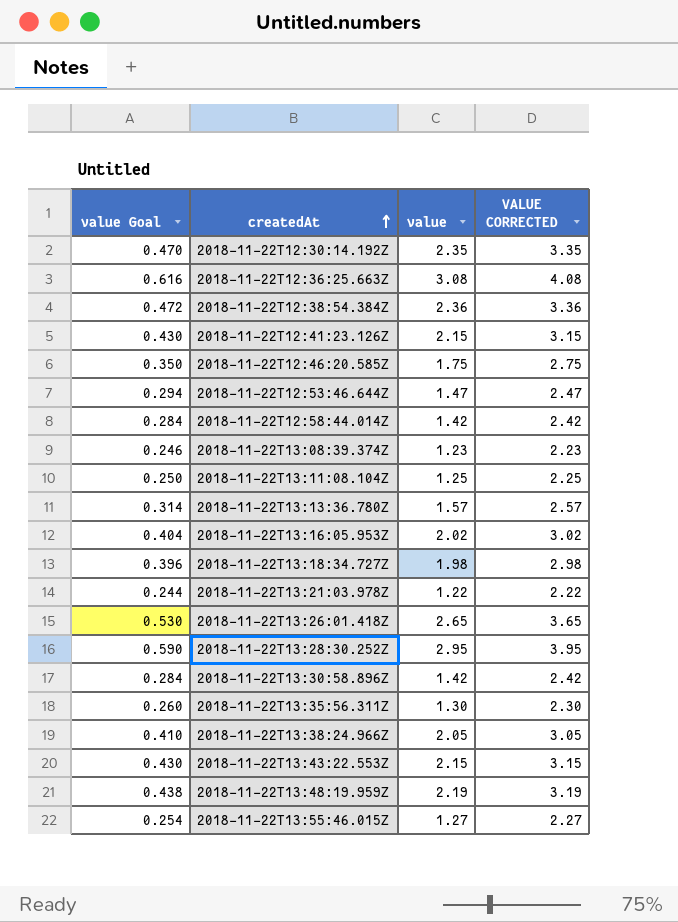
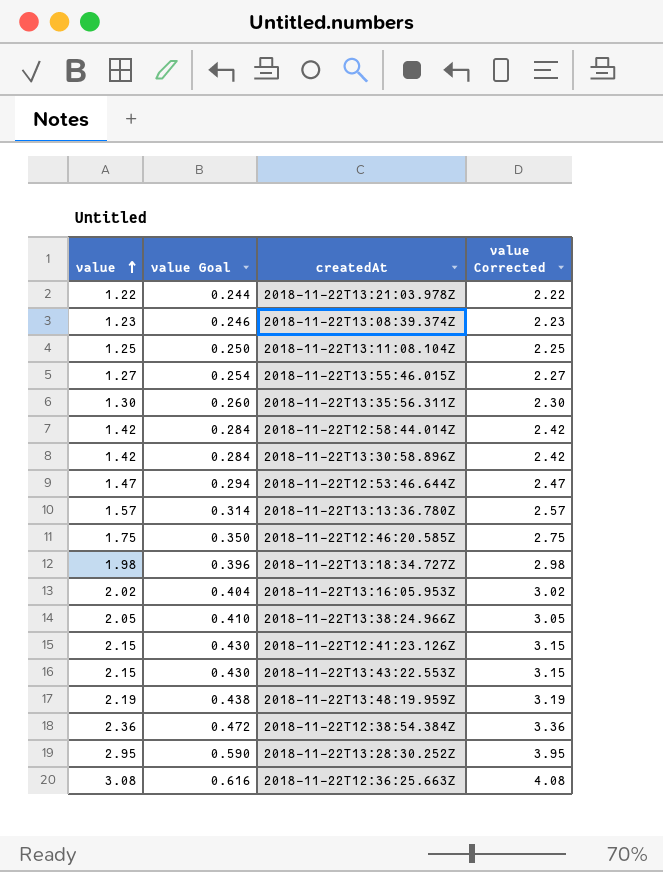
row order: createdAt ascending -> value ascending
column value | position: 3 -> 1
column name: VALUE CORRECTED -> value Corrected
row 2018-11-22T12:30:14.192Z: 0.470 | 2.35 | 3.35 -> none
row 2018-11-22T13:26:01.418Z: 0.530 | 2.65 | 3.65 -> none

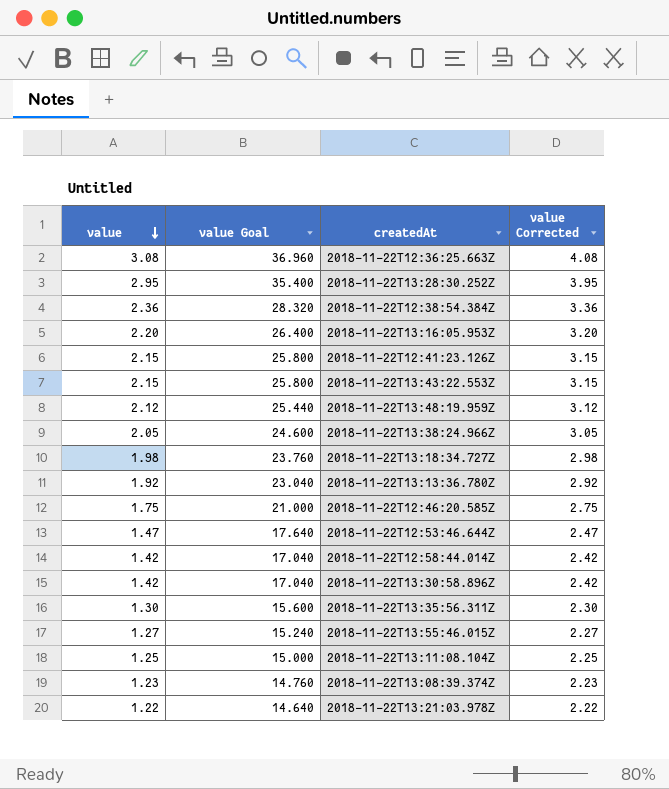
row order: value ascending -> value descending
column value Goal | formula: [value] * 0.2 -> [value] * 12
2018-11-22T13:16:05.953Z | value: 2.02 -> 2.20
2018-11-22T13:16:05.953Z | value Corrected: 3.02 -> 3.20
2018-11-22T13:48:19.959Z | value: 2.19 -> 2.12
2018-11-22T13:48:19.959Z | value Corrected: 3.19 -> 3.12
2018-11-22T13:13:36.780Z | value: 1.57 -> 1.92
2018-11-22T13:13:36.780Z | value Corrected: 2.57 -> 2.92

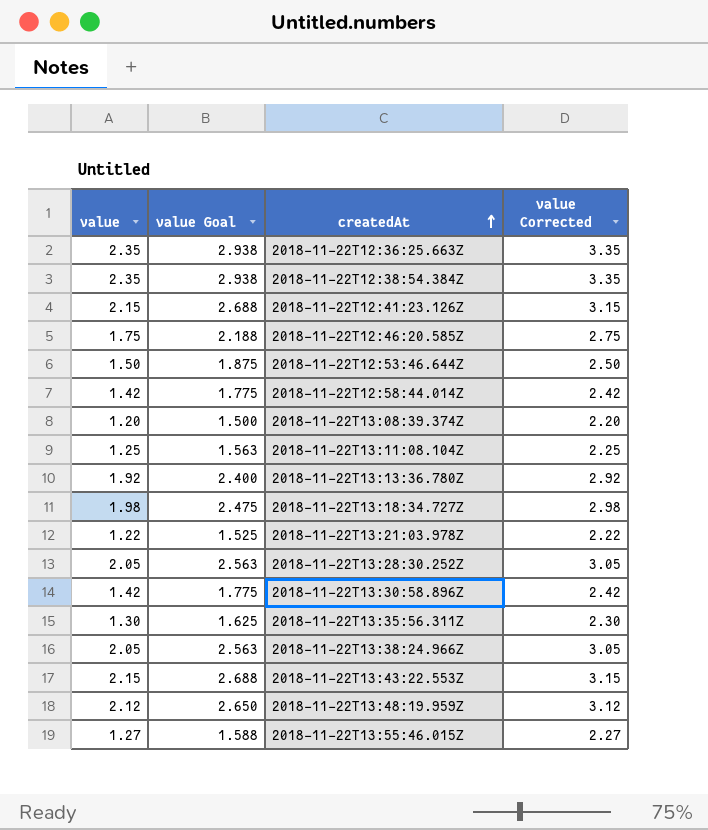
row order: value descending -> createdAt ascending
column value Goal | formula: [value] * 12 -> [value] * 1.25
row 2018-11-22T13:16:05.953Z: 2.20 | 26.400 | 3.20 -> none
2018-11-22T12:36:25.663Z | value: 3.08 -> 2.35
2018-11-22T12:36:25.663Z | value Corrected: 4.08 -> 3.35
2018-11-22T12:38:54.384Z | value: 2.36 -> 2.35
2018-11-22T12:38:54.384Z | value Corrected: 3.36 -> 3.35
2018-11-22T12:53:46.644Z | value: 1.47 -> 1.50
2018-11-22T12:53:46.644Z | value Corrected: 2.47 -> 2.50
2018-11-22T13:08:39.374Z | value: 1.23 -> 1.20
2018-11-22T13:08:39.374Z | value Corrected: 2.23 -> 2.20
2018-11-22T13:28:30.252Z | value: 2.95 -> 2.05
2018-11-22T13:28:30.252Z | value Corrected: 3.95 -> 3.05

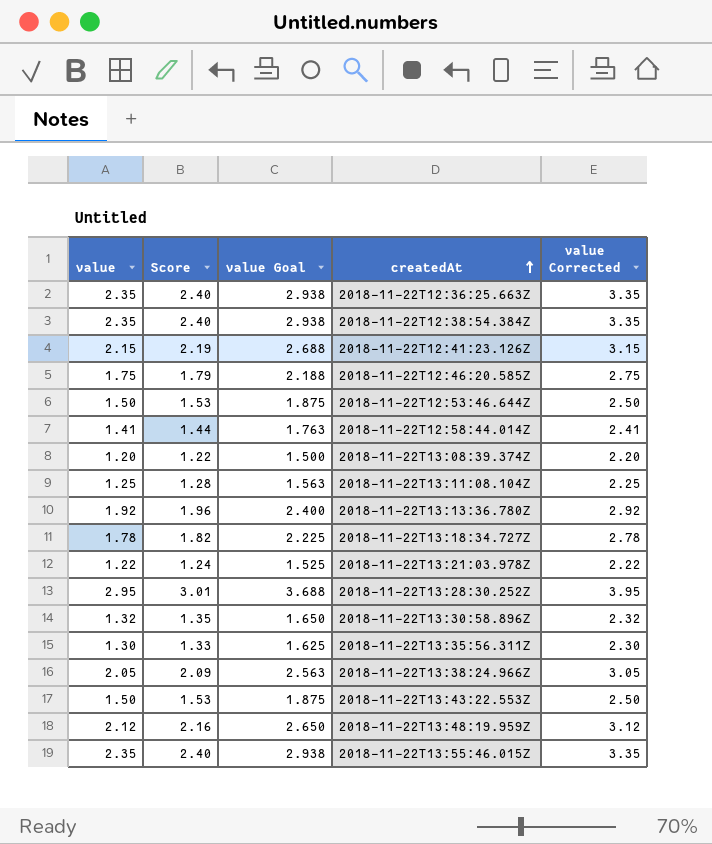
column Score | formula: none -> [value] * 1.02
2018-11-22T12:58:44.014Z | value: 1.42 -> 1.41
2018-11-22T12:58:44.014Z | value Goal: 1.775 -> 1.763
2018-11-22T12:58:44.014Z | value Corrected: 2.42 -> 2.41
2018-11-22T13:18:34.727Z | value: 1.98 -> 1.78
2018-11-22T13:18:34.727Z | value Goal: 2.475 -> 2.225
2018-11-22T13:18:34.727Z | value Corrected: 2.98 -> 2.78
2018-11-22T13:28:30.252Z | value: 2.05 -> 2.95
2018-11-22T13:28:30.252Z | value Goal: 2.563 -> 3.688
2018-11-22T13:28:30.252Z | value Corrected: 3.05 -> 3.95
2018-11-22T13:30:58.896Z | value: 1.42 -> 1.32
2018-11-22T13:30:58.896Z | value Goal: 1.775 -> 1.650
2018-11-22T13:30:58.896Z | value Corrected: 2.42 -> 2.32
2018-11-22T13:43:22.553Z | value: 2.15 -> 1.50
2018-11-22T13:43:22.553Z | value Goal: 2.688 -> 1.875
2018-11-22T13:43:22.553Z | value Corrected: 3.15 -> 2.50
2018-11-22T13:55:46.015Z | value: 1.27 -> 2.35
2018-11-22T13:55:46.015Z | value Goal: 1.588 -> 2.938
2018-11-22T13:55:46.015Z | value Corrected: 2.27 -> 3.35

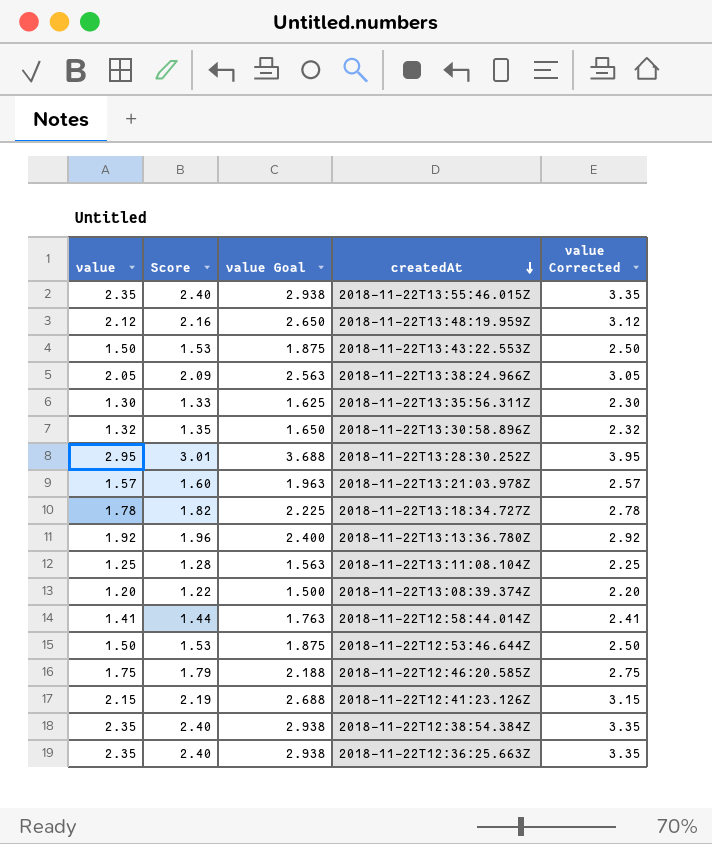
row order: createdAt ascending -> createdAt descending
2018-11-22T13:21:03.978Z | value: 1.22 -> 1.57
2018-11-22T13:21:03.978Z | Score: 1.24 -> 1.60
2018-11-22T13:21:03.978Z | value Goal: 1.525 -> 1.963
2018-11-22T13:21:03.978Z | value Corrected: 2.22 -> 2.57

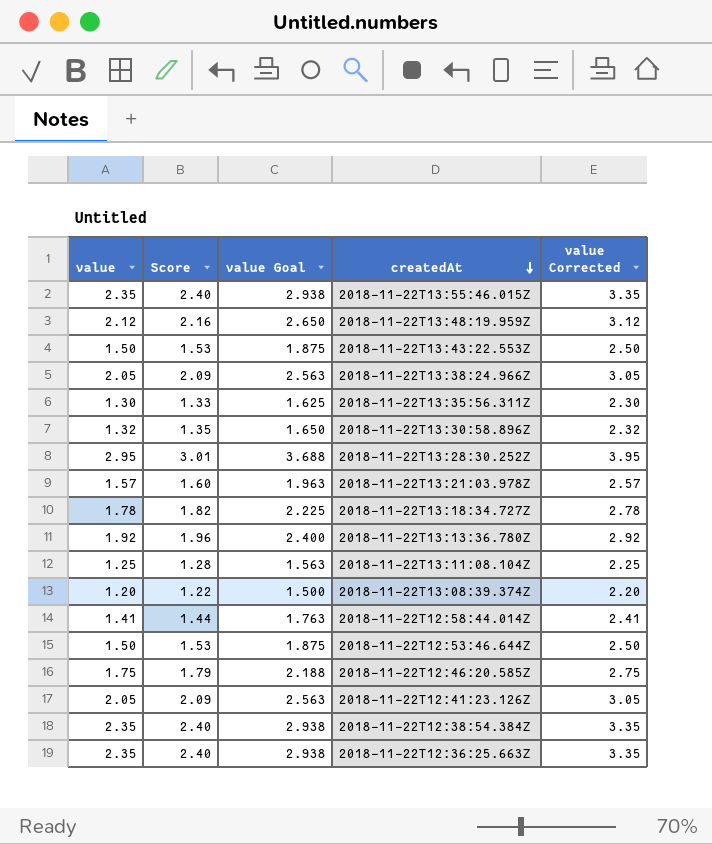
2018-11-22T12:41:23.126Z | value: 2.15 -> 2.05
2018-11-22T12:41:23.126Z | Score: 2.19 -> 2.09
2018-11-22T12:41:23.126Z | value Goal: 2.688 -> 2.563
2018-11-22T12:41:23.126Z | value Corrected: 3.15 -> 3.05

